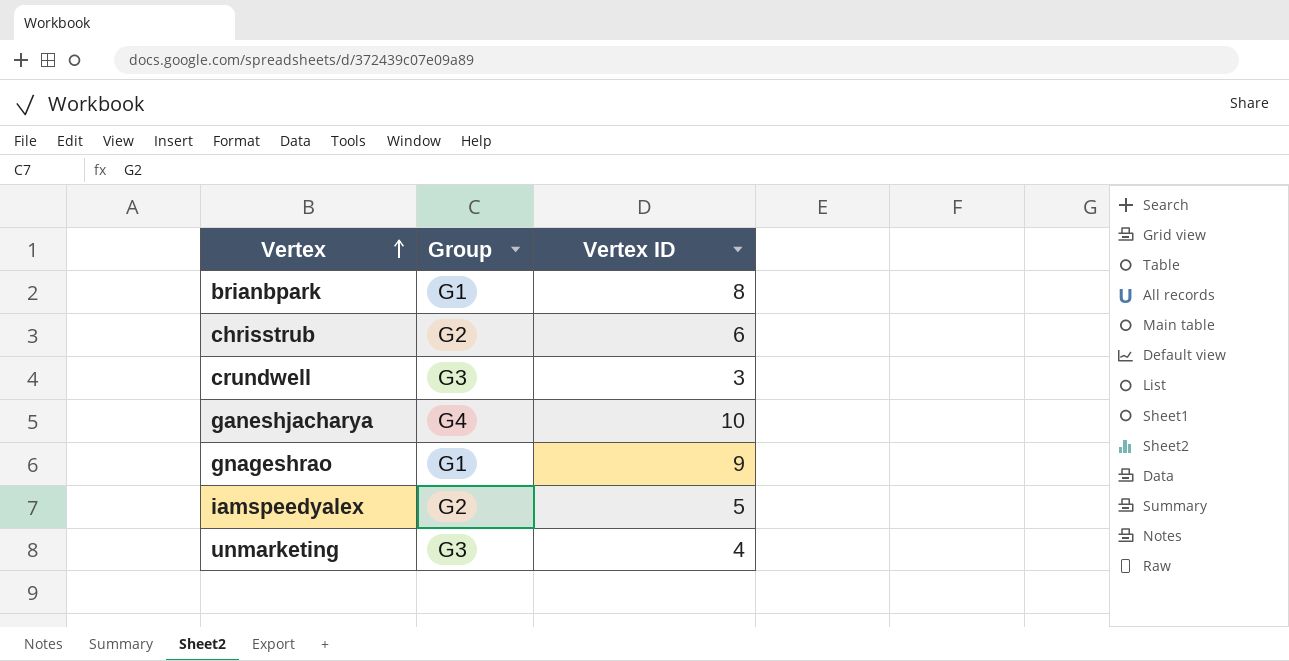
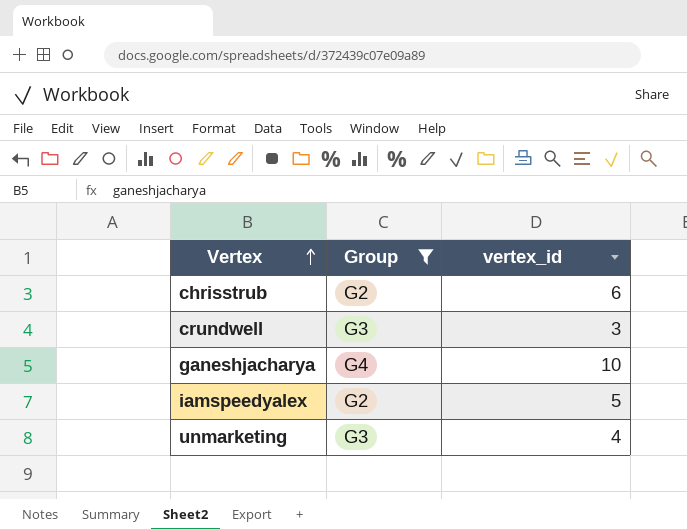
filter: none -> Group != G1
column name: Vertex ID -> vertex_id

